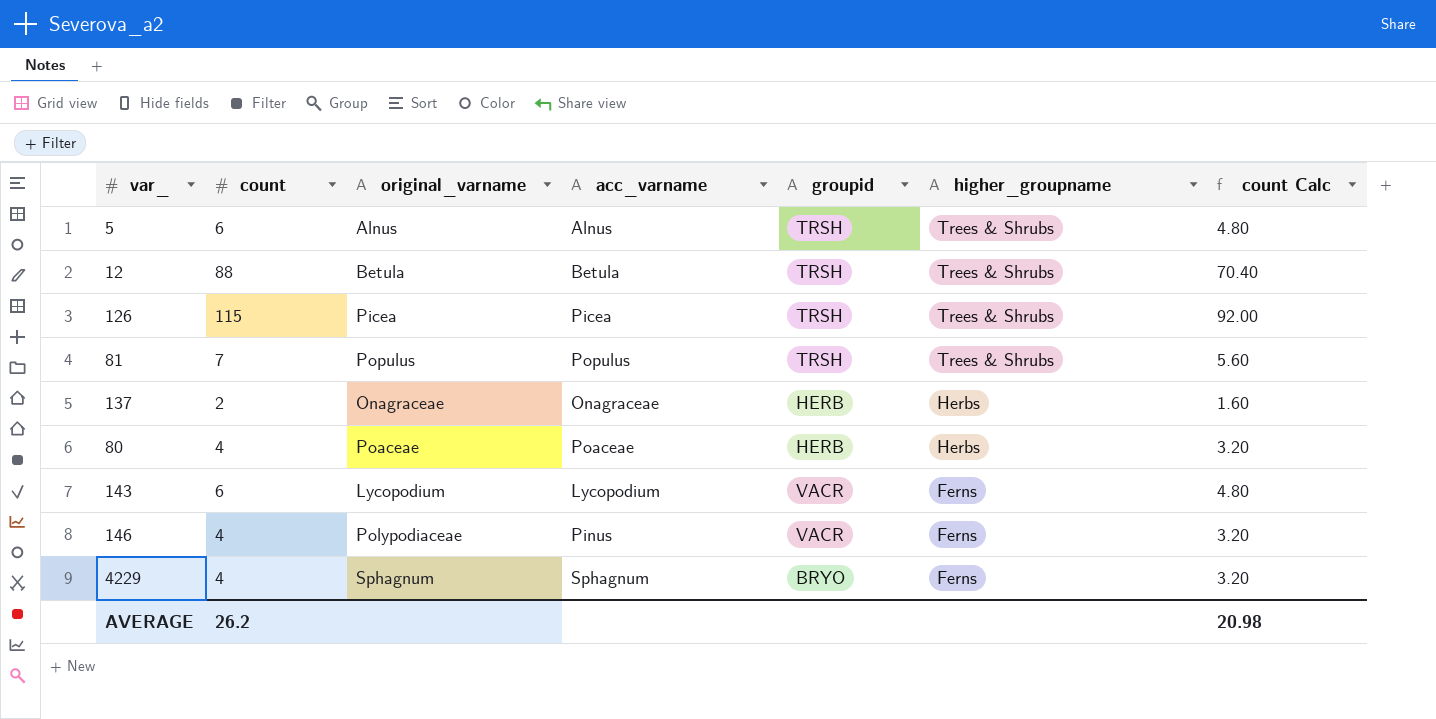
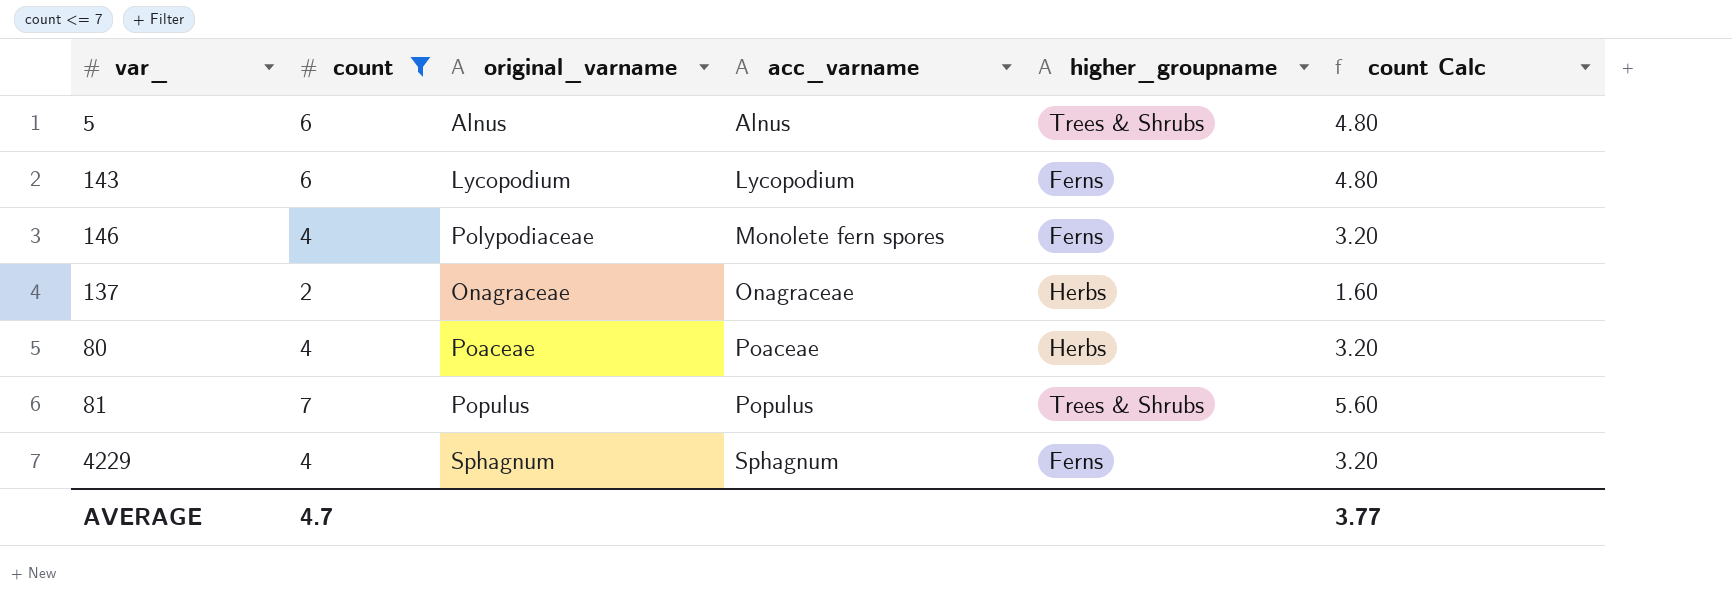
filter: none -> count <= 7
row order: higher_groupname descending -> acc_varname ascending
column groupid | position: 5 -> none
146 | acc_varname: Pinus -> Monolete fern spores
AVERAGE | count: 26.2 -> 4.7
AVERAGE | count Calc: 20.98 -> 3.77

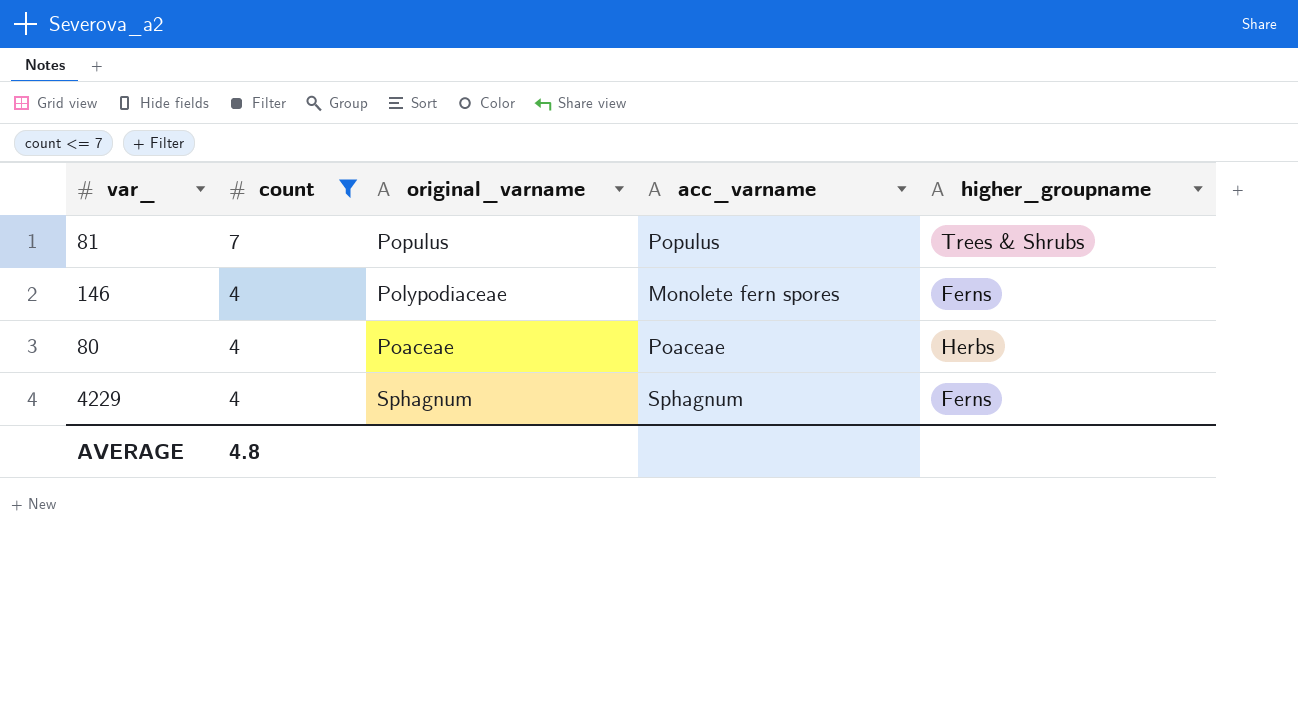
row order: acc_varname ascending -> count descending
column count Calc | formula: [count] * 0.8 -> none
row 5: 6 | Alnus | Alnus | Trees & Shrubs | 4.80 -> none
row 143: 6 | Lycopodium | Lycopodium | Ferns | 4.80 -> none
row 137: 2 | Onagraceae | Onagraceae | Herbs | 1.60 -> none
AVERAGE | count: 4.7 -> 4.8

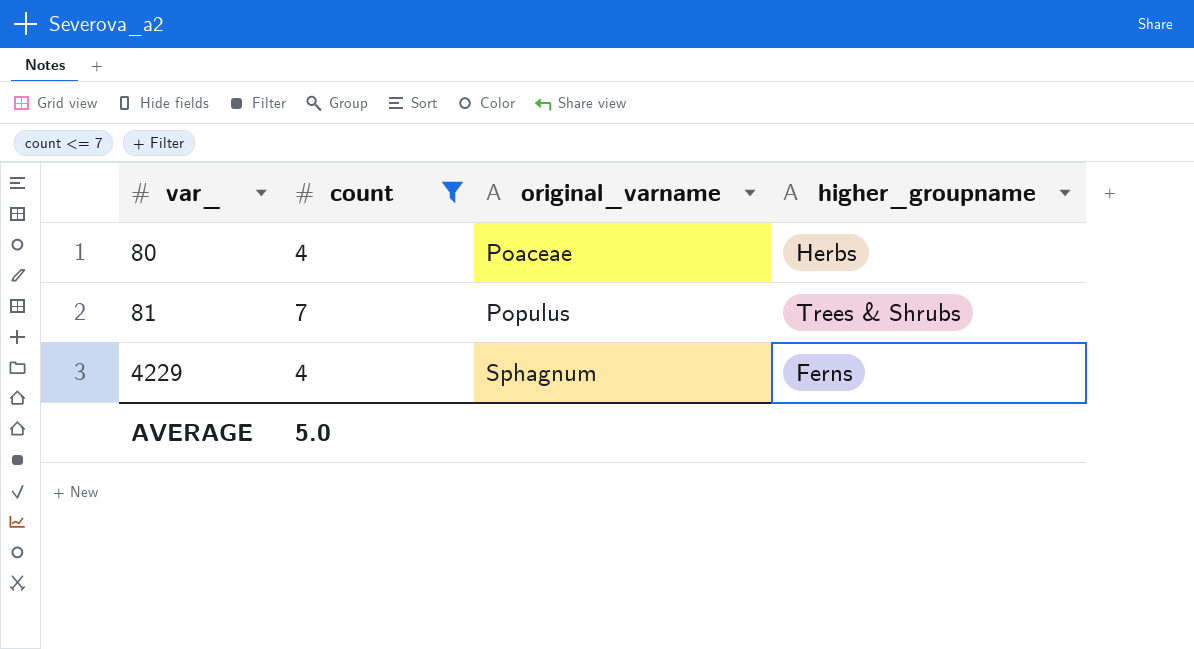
row order: count descending -> var_ ascending
column acc_varname | position: 4 -> none
row 146: 4 | Polypodiaceae | Monolete fern spores | Ferns -> none
AVERAGE | count: 4.8 -> 5.0

